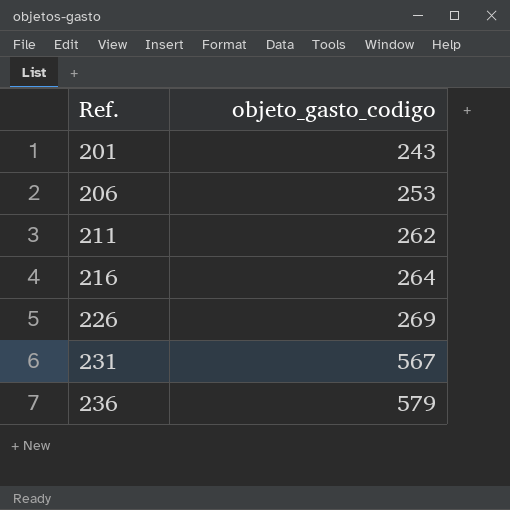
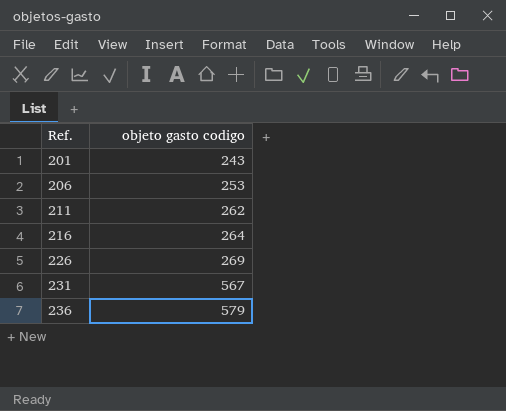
column name: objeto_gasto_codigo -> objeto gasto codigo

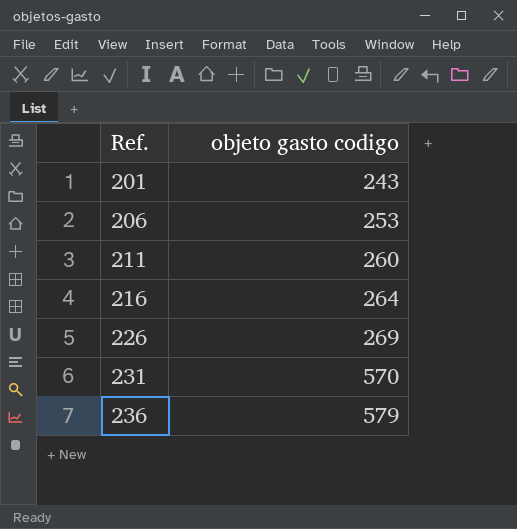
211 | objeto gasto codigo: 262 -> 260
231 | objeto gasto codigo: 567 -> 570

